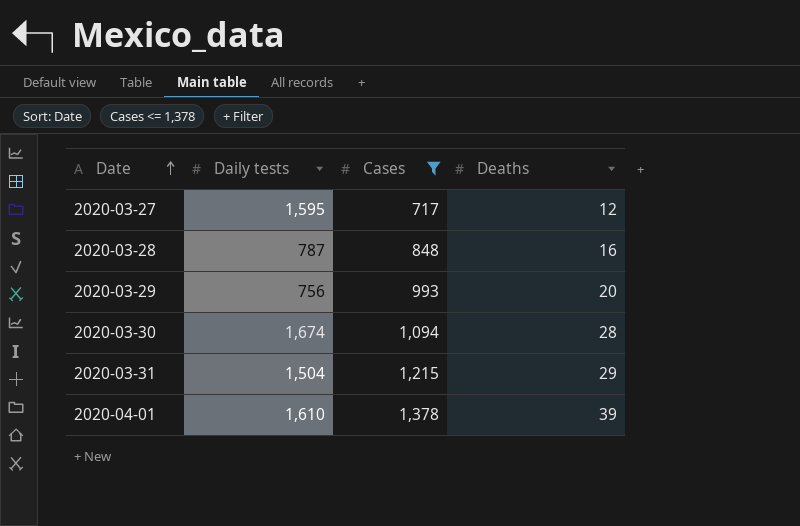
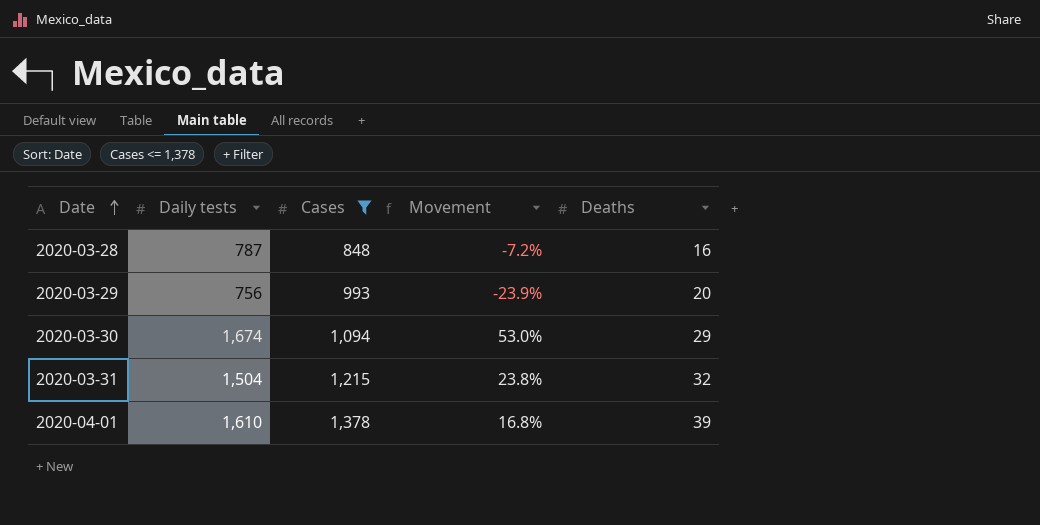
column Movement | formula: none -> ([Daily tests] - [Cases]) / [Cases]
row 2020-03-27: 1,595 | 717 | 12 -> none
2020-03-30 | Deaths: 28 -> 29
2020-03-31 | Deaths: 29 -> 32

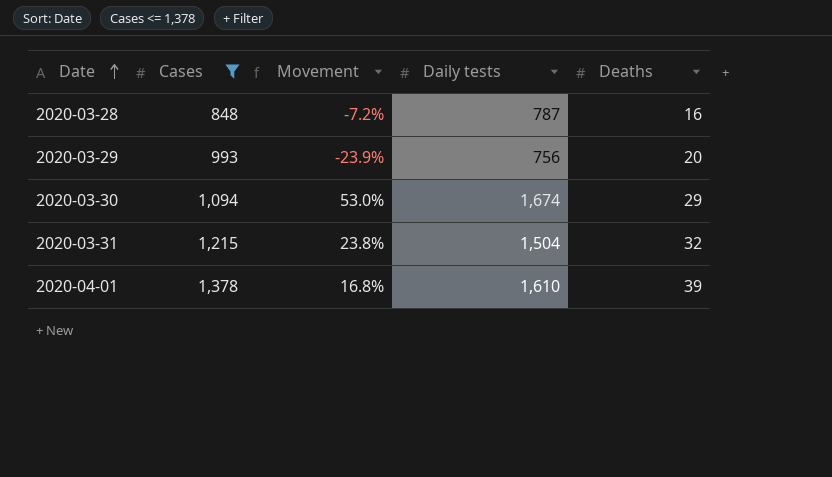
column Daily tests | position: 2 -> 4

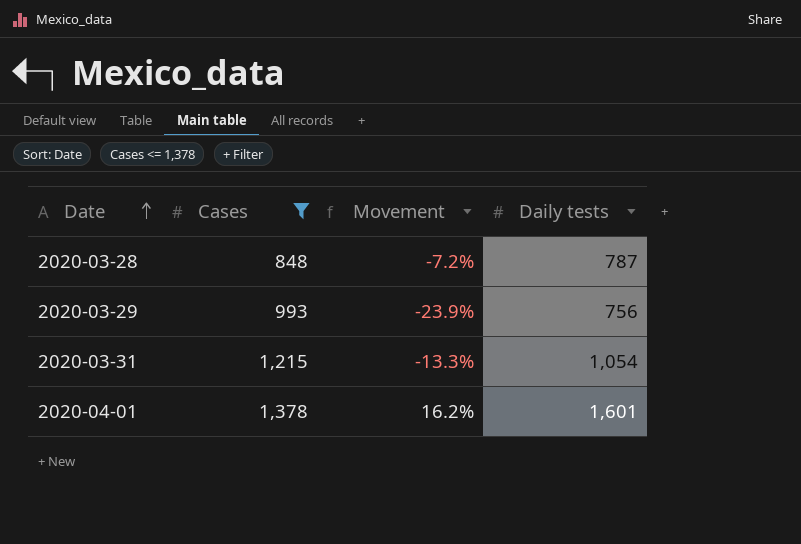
column Deaths | position: 5 -> none
row 2020-03-30: 1,094 | 53.0% | 1,674 | 29 -> none
2020-03-31 | Movement: 23.8% -> -13.3%
2020-03-31 | Daily tests: 1,504 -> 1,054
2020-04-01 | Movement: 16.8% -> 16.2%
2020-04-01 | Daily tests: 1,610 -> 1,601

